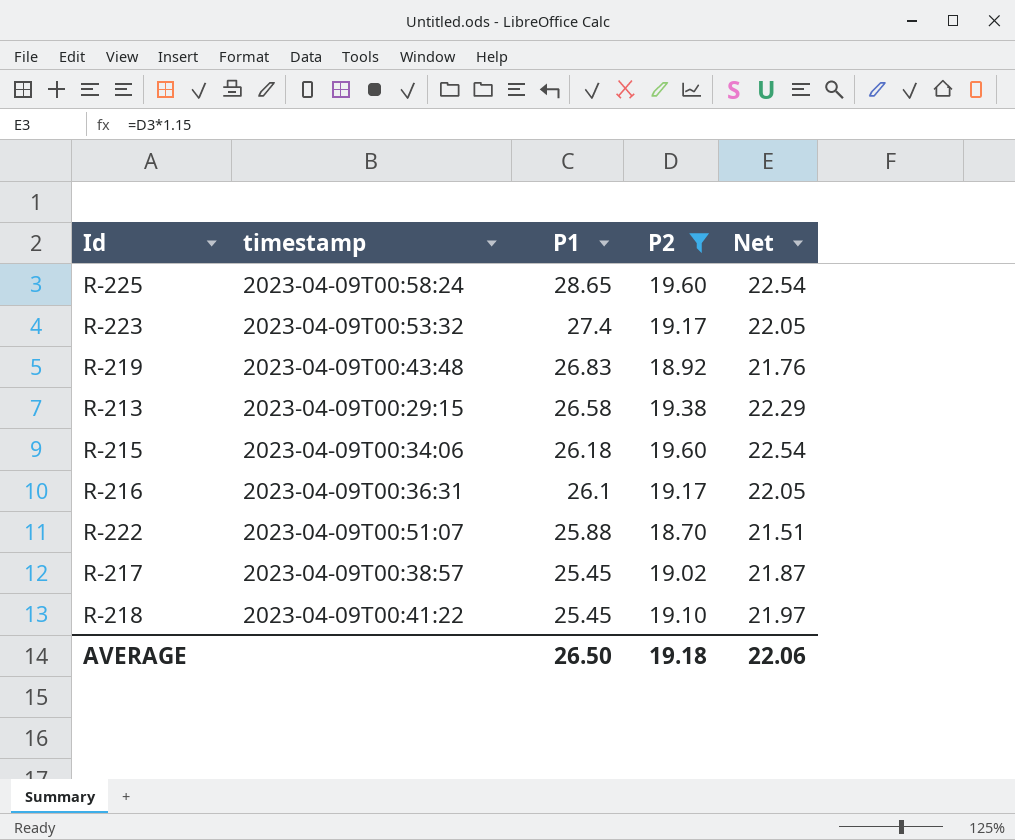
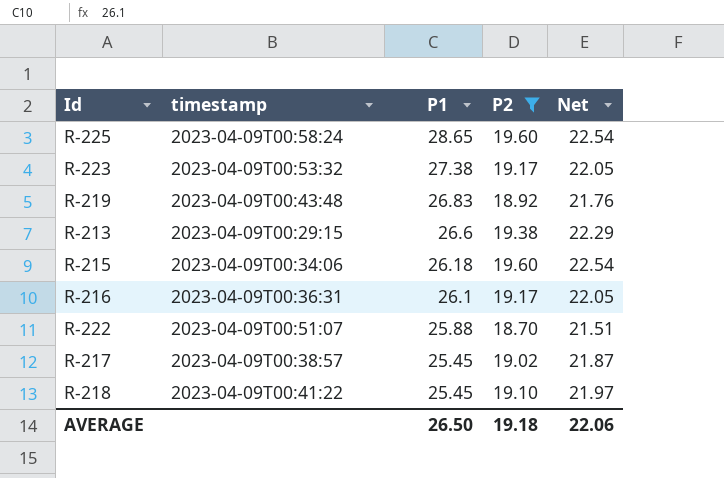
R-223 | P1: 27.4 -> 27.38
R-213 | P1: 26.58 -> 26.6

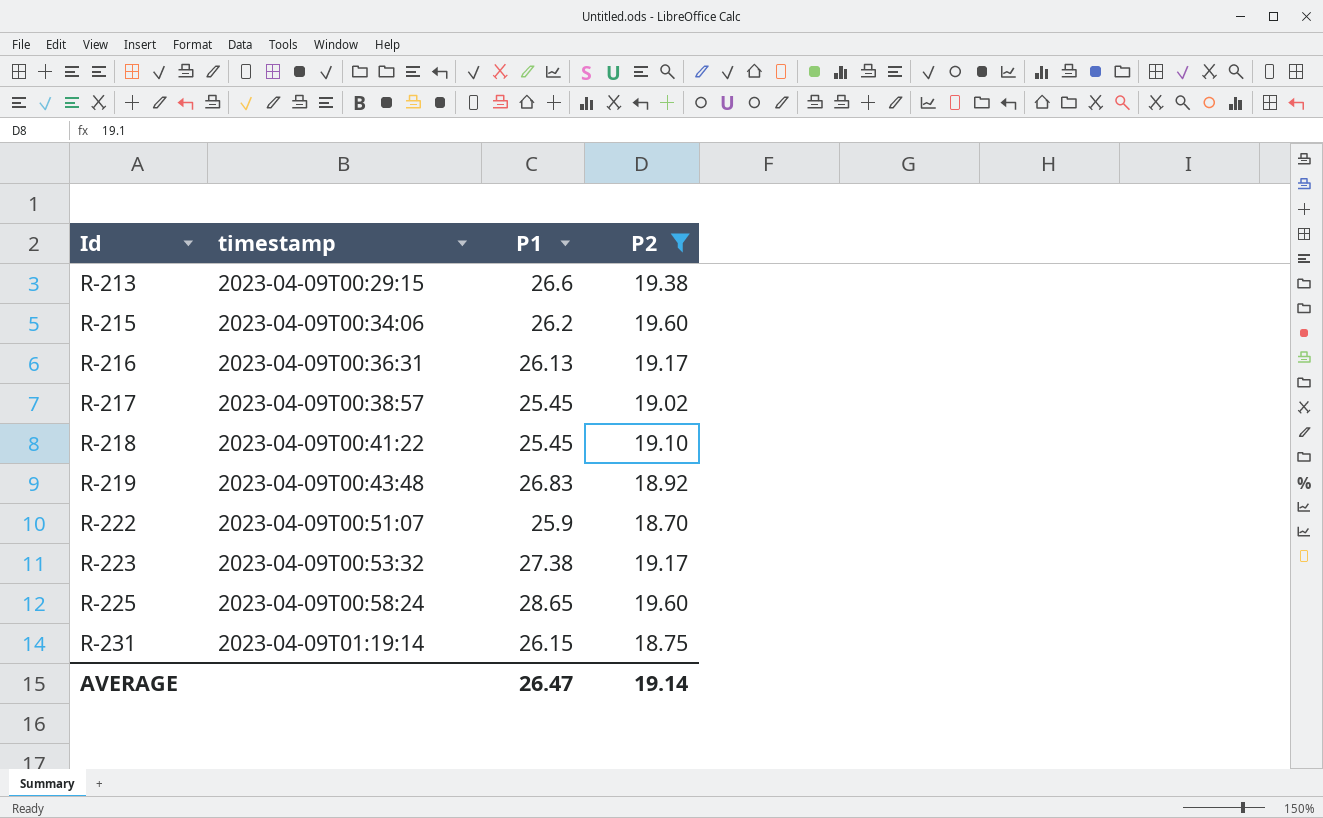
row order: P1 descending -> Id ascending
column Net | formula: [P2] * 1.15 -> none
R-215 | P1: 26.18 -> 26.2
R-216 | P1: 26.1 -> 26.13
R-222 | P1: 25.88 -> 25.9
row R-231: none -> 2023-04-09T01:19:14 | 26.15 | 18.75
AVERAGE | P1: 26.50 -> 26.47
AVERAGE | P2: 19.18 -> 19.14

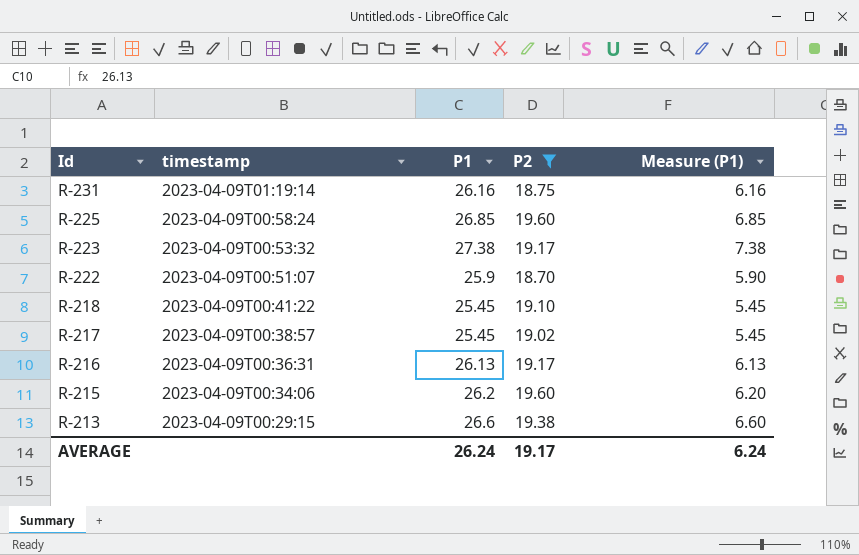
row order: Id ascending -> Id descending
column Measure (P1) | formula: none -> [P1] - 20
row R-219: 2023-04-09T00:43:48 | 26.83 | 18.92 -> none
R-231 | P1: 26.15 -> 26.16
R-225 | P1: 28.65 -> 26.85
AVERAGE | P1: 26.47 -> 26.24
AVERAGE | P2: 19.14 -> 19.17

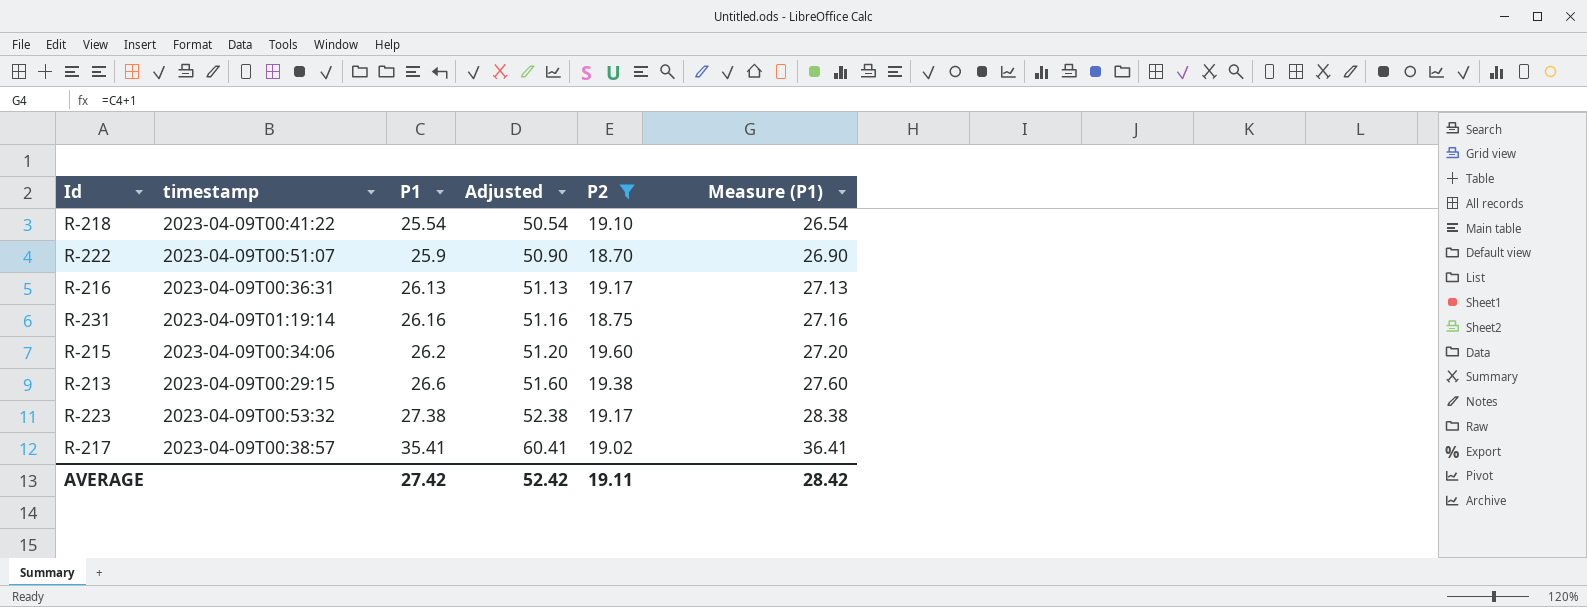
row order: Id descending -> P1 ascending
column Adjusted | formula: none -> [P1] + 25
column Measure (P1) | formula: [P1] - 20 -> [P1] + 1
row R-225: 2023-04-09T00:58:24 | 26.85 | 19.60 | 6.85 -> none
R-218 | P1: 25.45 -> 25.54
R-217 | P1: 25.45 -> 35.41
AVERAGE | P1: 26.24 -> 27.42
AVERAGE | P2: 19.17 -> 19.11
AVERAGE | Measure (P1): 6.24 -> 28.42

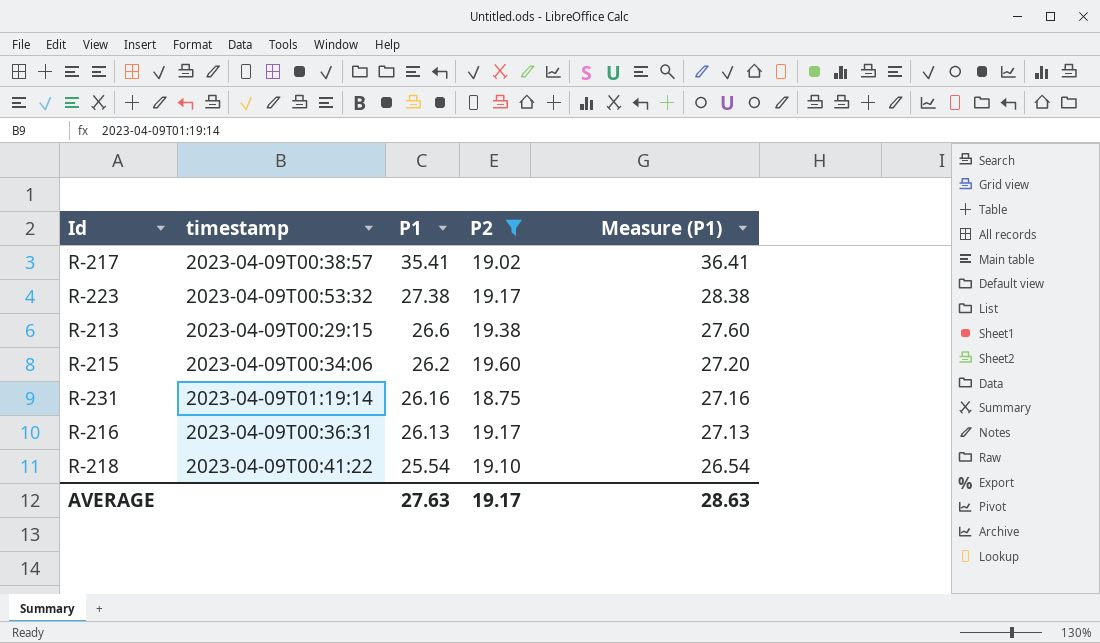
row order: P1 ascending -> P1 descending
column Adjusted | formula: [P1] + 25 -> none
row R-222: 2023-04-09T00:51:07 | 25.9 | 50.90 | 18.70 | 26.90 -> none
AVERAGE | P1: 27.42 -> 27.63
AVERAGE | P2: 19.11 -> 19.17
AVERAGE | Measure (P1): 28.42 -> 28.63

